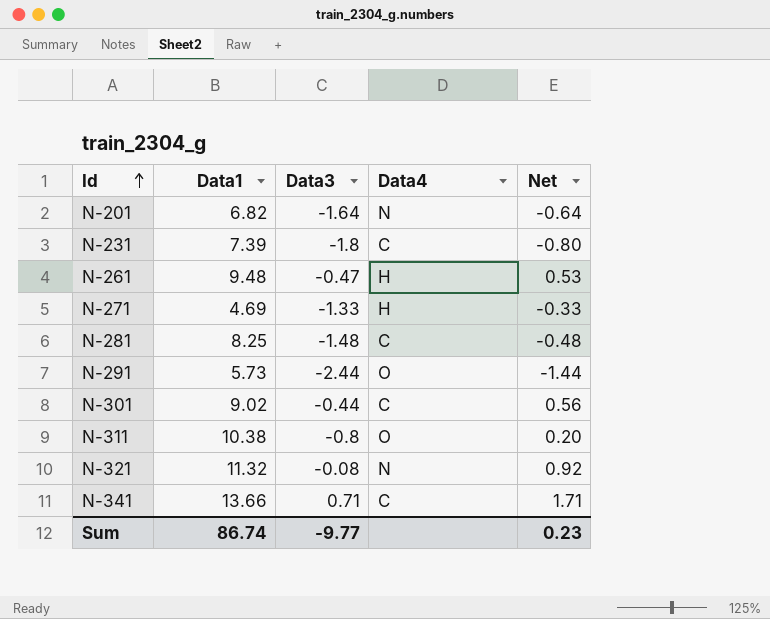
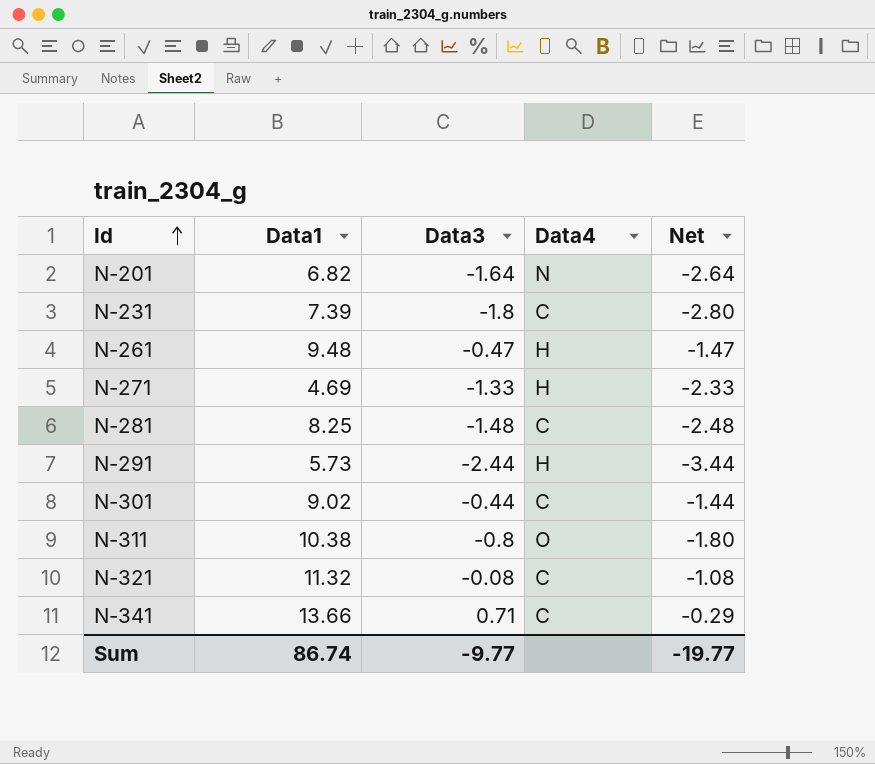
column Net | formula: [Data3] + 1 -> [Data3] - 1
N-291 | Data4: O -> H
N-321 | Data4: N -> C
Sum | Net: 0.23 -> -19.77

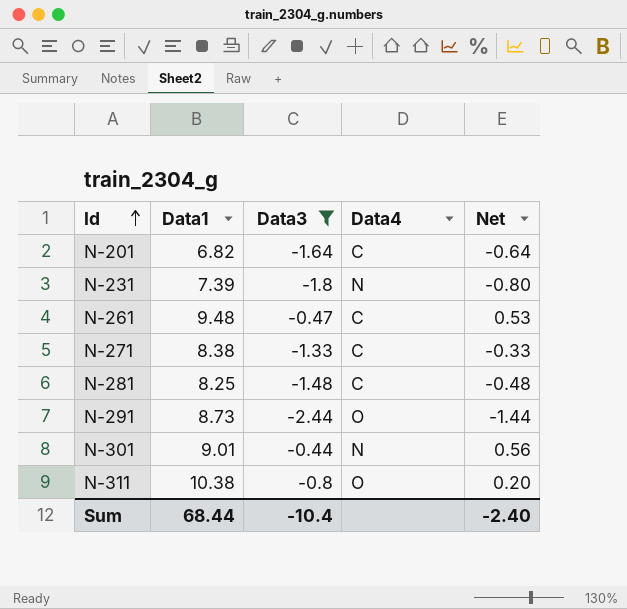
filter: none -> Data3 <= -0.44
column Net | formula: [Data3] - 1 -> [Data3] + 1
N-201 | Data4: N -> C
N-231 | Data4: C -> N
N-261 | Data4: H -> C
N-271 | Data1: 4.69 -> 8.38
N-271 | Data4: H -> C
N-291 | Data1: 5.73 -> 8.73
N-291 | Data4: H -> O
N-301 | Data1: 9.02 -> 9.01
N-301 | Data4: C -> N
Sum | Data1: 86.74 -> 68.44
Sum | Data3: -9.77 -> -10.4
Sum | Net: -19.77 -> -2.40

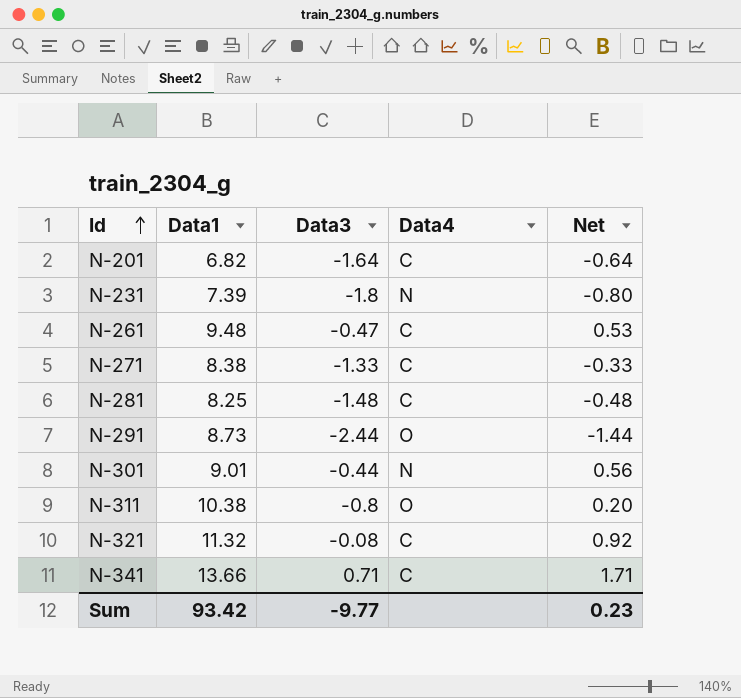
filter: Data3 <= -0.44 -> none
Sum | Data1: 68.44 -> 93.42
Sum | Data3: -10.4 -> -9.77
Sum | Net: -2.40 -> 0.23

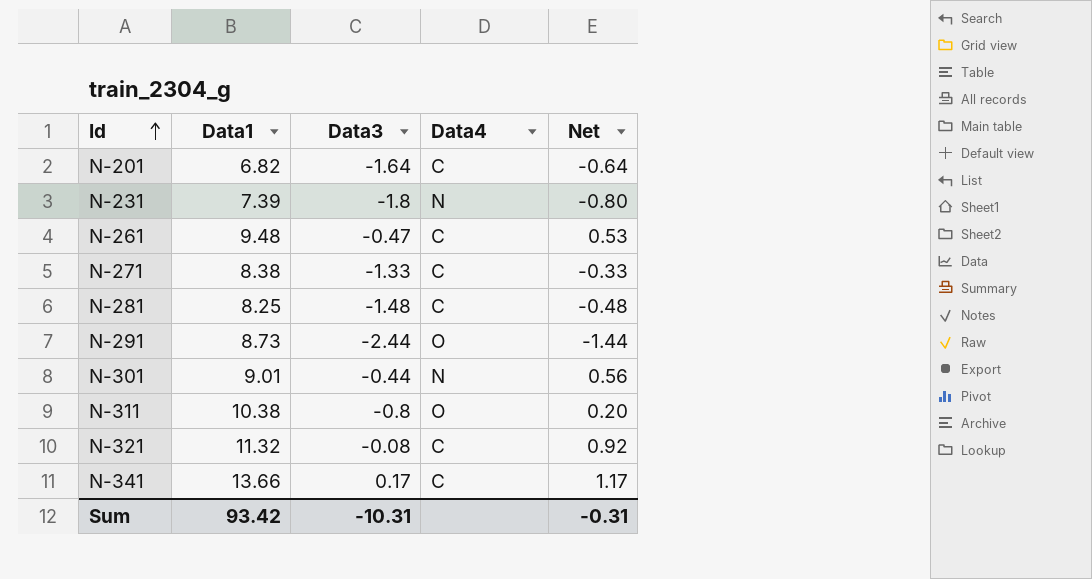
N-341 | Data3: 0.71 -> 0.17
N-341 | Net: 1.71 -> 1.17
Sum | Data3: -9.77 -> -10.31
Sum | Net: 0.23 -> -0.31

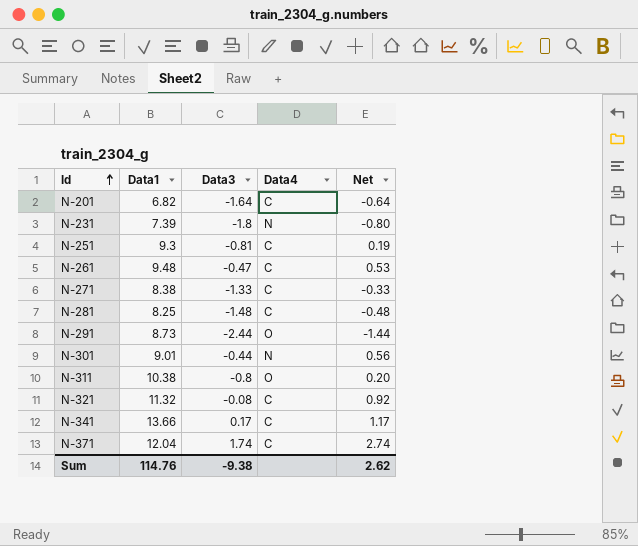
row N-251: none -> 9.3 | -0.81 | C | 0.19
row N-371: none -> 12.04 | 1.74 | C | 2.74
Sum | Data1: 93.42 -> 114.76
Sum | Data3: -10.31 -> -9.38
Sum | Net: -0.31 -> 2.62

